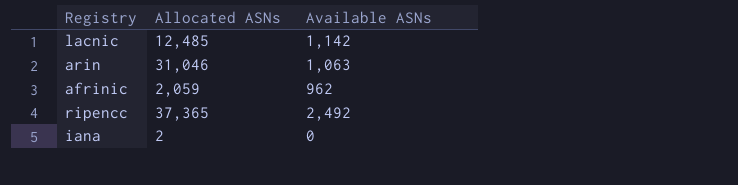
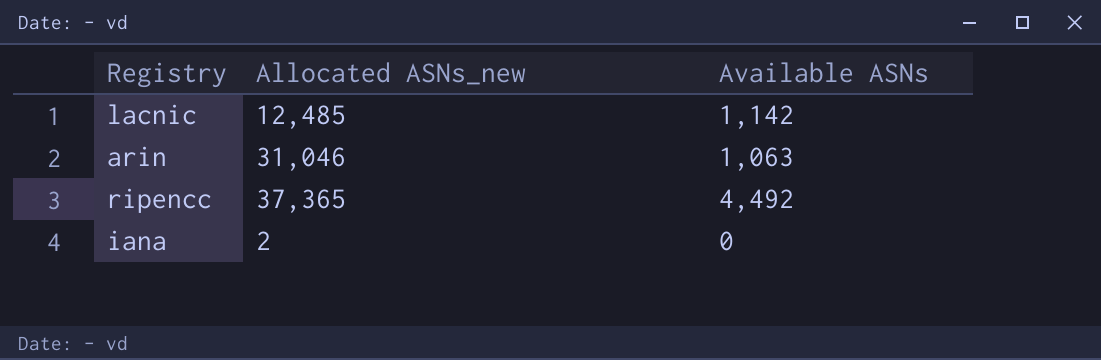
column name: Allocated ASNs -> Allocated ASNs_new
row afrinic: 2,059 | 962 -> none
ripencc | Available ASNs: 2,492 -> 4,492

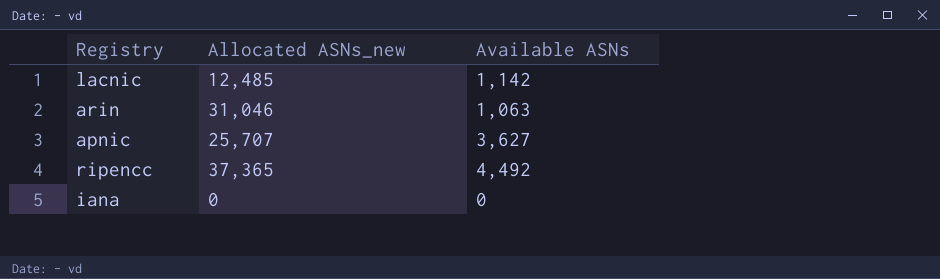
row apnic: none -> 25,707 | 3,627
iana | Allocated ASNs_new: 2 -> 0

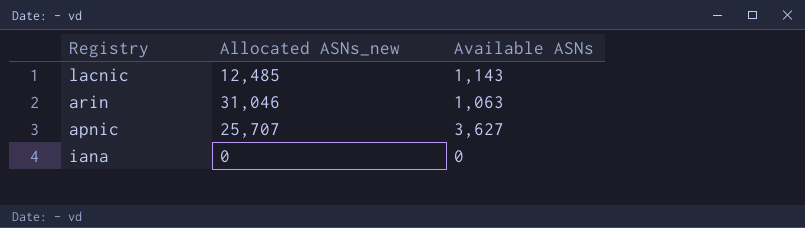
row ripencc: 37,365 | 4,492 -> none
lacnic | Available ASNs: 1,142 -> 1,143

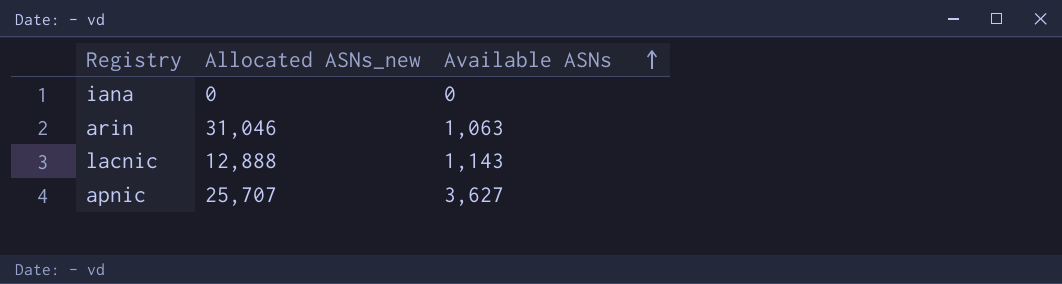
row order: none -> Available ASNs ascending
lacnic | Allocated ASNs_new: 12,485 -> 12,888

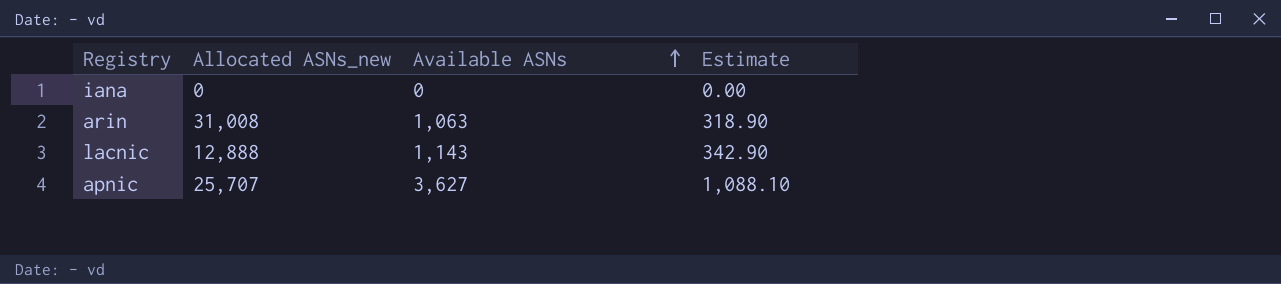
column Estimate | formula: none -> [Available ASNs] * 0.3
arin | Allocated ASNs_new: 31,046 -> 31,008

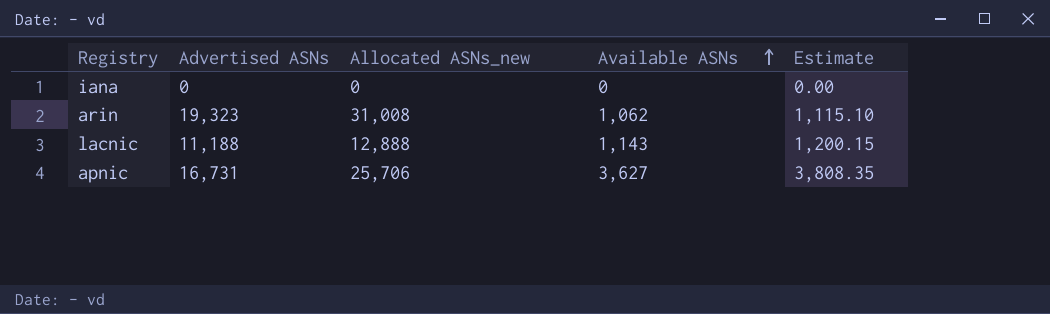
column Advertised ASNs | position: none -> 2
column Estimate | formula: [Available ASNs] * 0.3 -> [Available ASNs] * 1.05
arin | Available ASNs: 1,063 -> 1,062
apnic | Allocated ASNs_new: 25,707 -> 25,706

